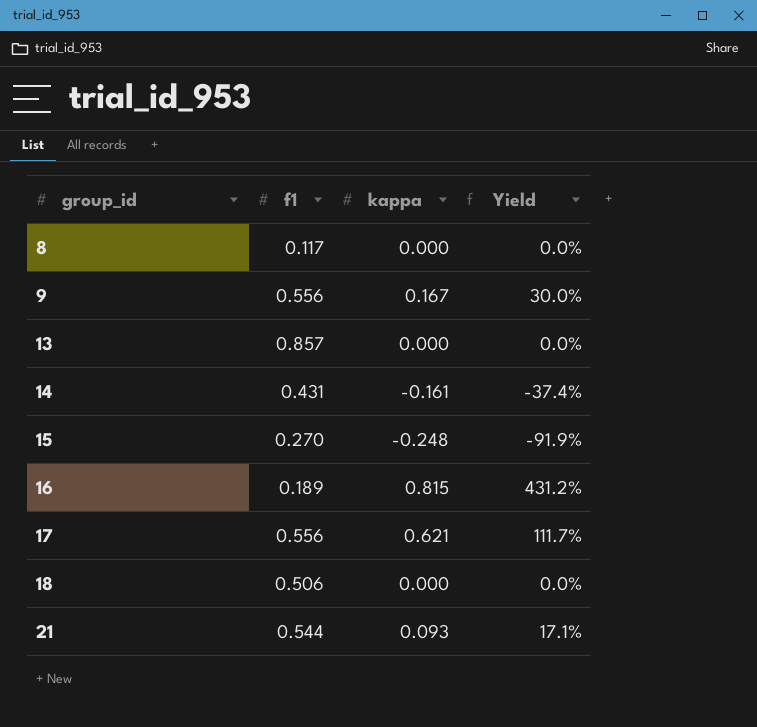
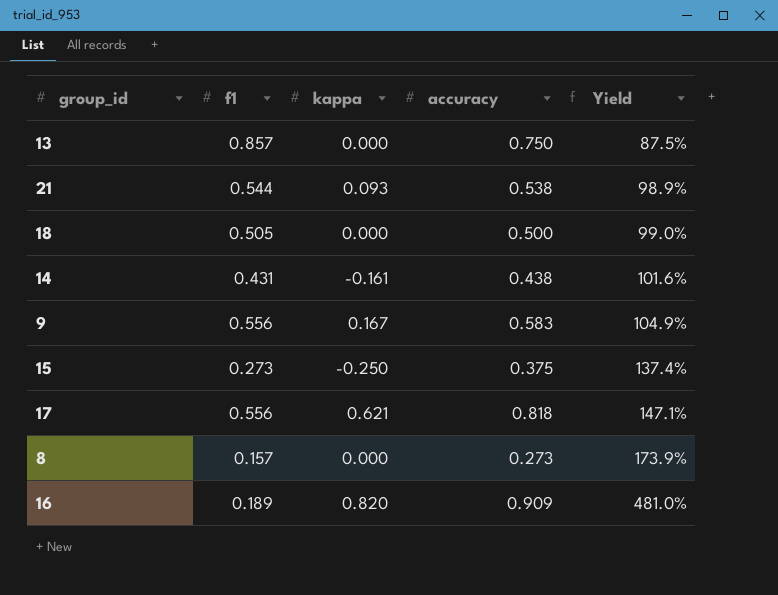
row order: group_id ascending -> Yield ascending
column accuracy | position: none -> 4
column Yield | formula: [kappa] / [f1] -> [accuracy] / [f1]
18 | f1: 0.506 -> 0.505
15 | f1: 0.270 -> 0.273
15 | kappa: -0.248 -> -0.250
8 | f1: 0.117 -> 0.157
16 | kappa: 0.815 -> 0.820

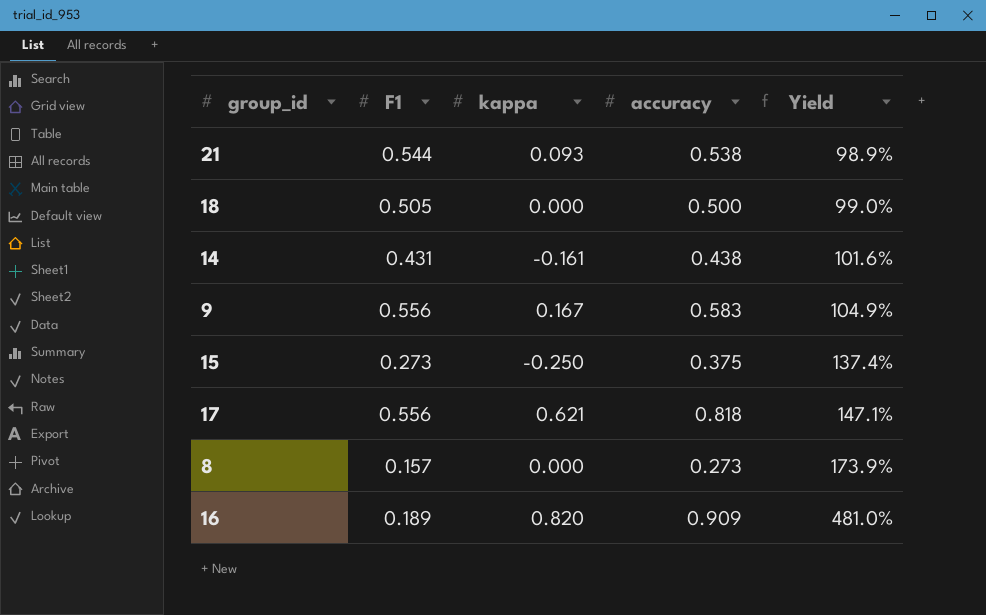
column name: f1 -> F1
row 13: 0.857 | 0.000 | 0.750 | 87.5% -> none

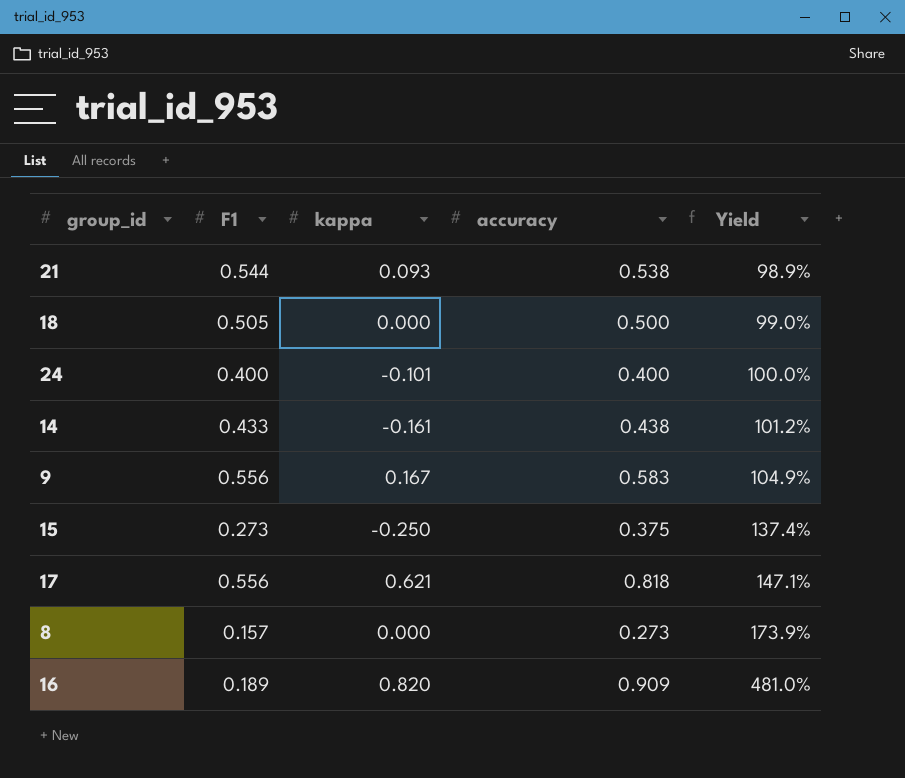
row 24: none -> 0.400 | -0.101 | 0.400 | 100.0%
14 | F1: 0.431 -> 0.433
14 | Yield: 101.6% -> 101.2%

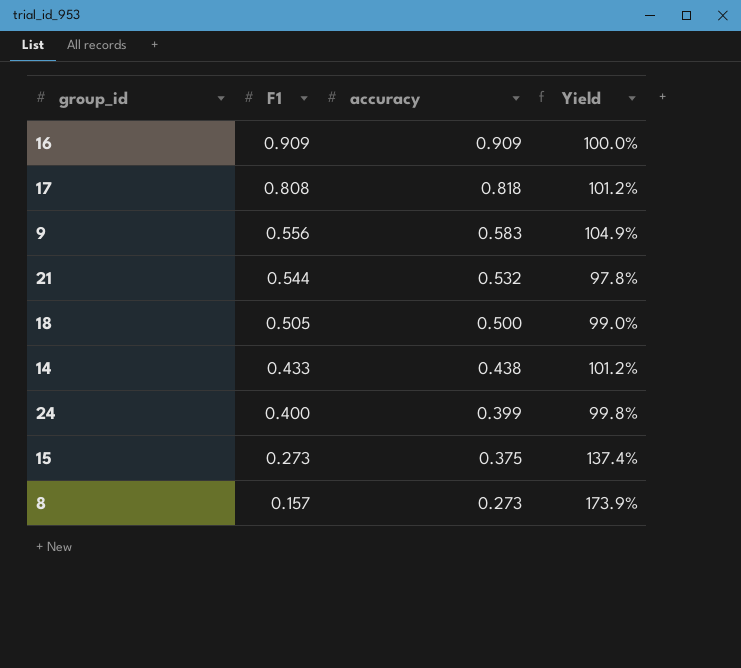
row order: Yield ascending -> F1 descending
column kappa | position: 3 -> none
16 | F1: 0.189 -> 0.909
16 | Yield: 481.0% -> 100.0%
17 | F1: 0.556 -> 0.808
17 | Yield: 147.1% -> 101.2%
21 | accuracy: 0.538 -> 0.532
21 | Yield: 98.9% -> 97.8%
24 | accuracy: 0.400 -> 0.399
24 | Yield: 100.0% -> 99.8%

